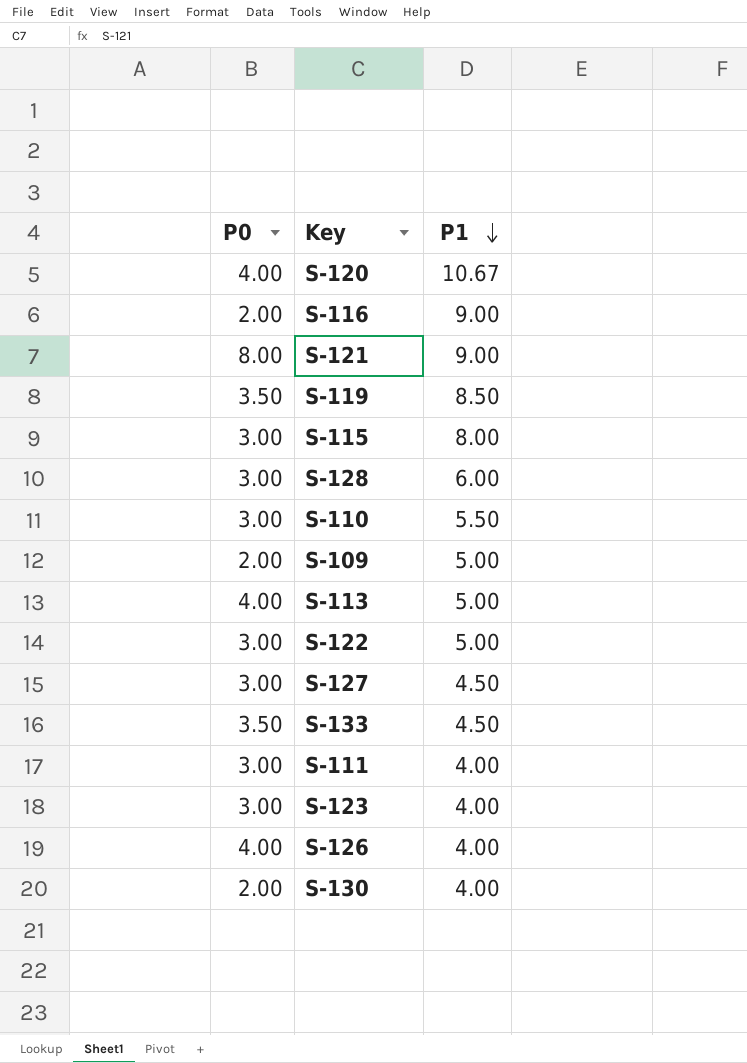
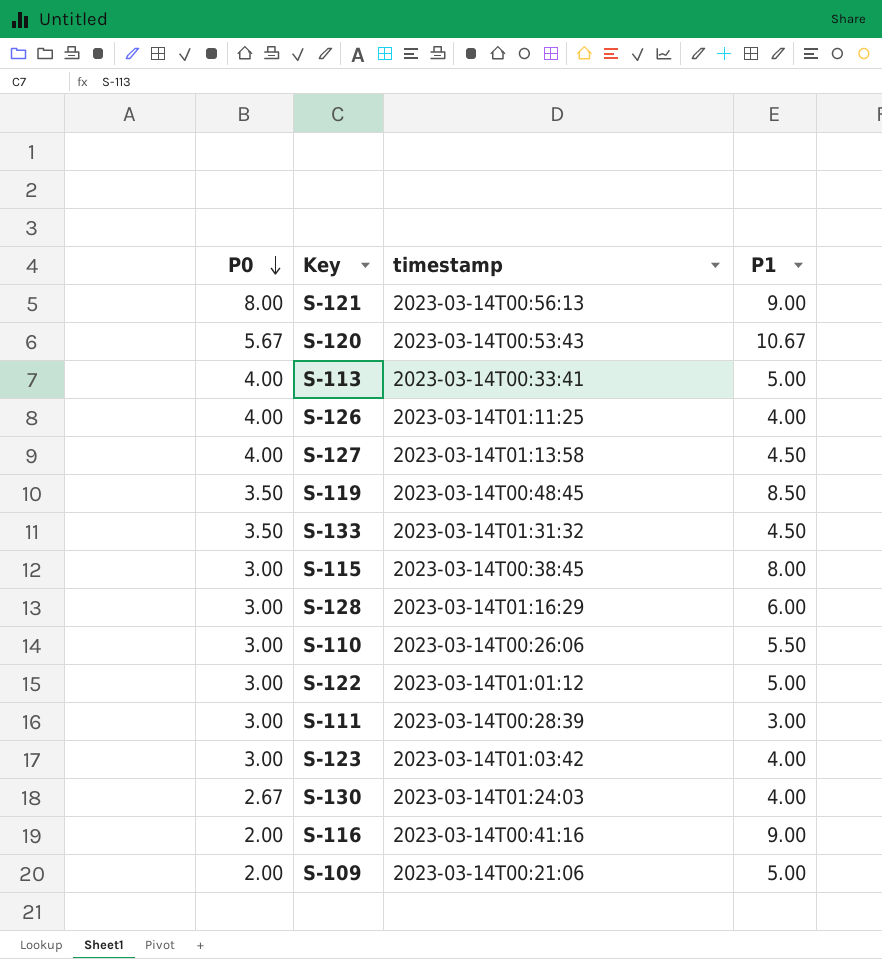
row order: P1 descending -> P0 descending
column timestamp | position: none -> 3
S-120 | P0: 4.00 -> 5.67
S-127 | P0: 3.00 -> 4.00
S-111 | P1: 4.00 -> 3.00
S-130 | P0: 2.00 -> 2.67

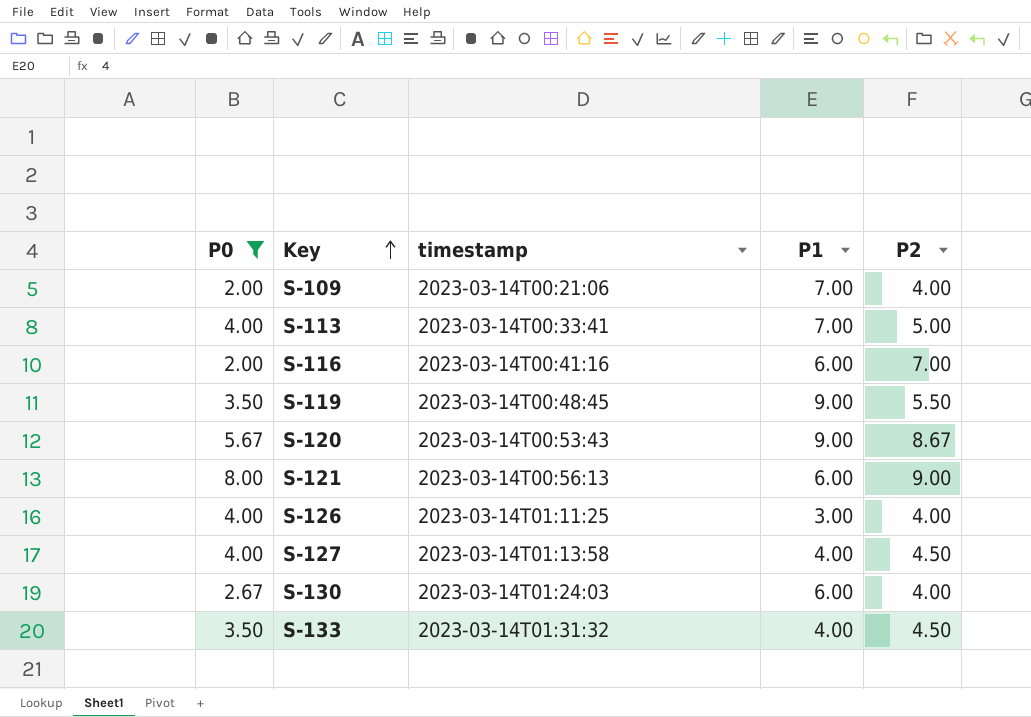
filter: none -> P0 != 3.00
row order: P0 descending -> Key ascending
column P2 | position: none -> 5
S-109 | P1: 5.00 -> 7.00
S-113 | P1: 5.00 -> 7.00
S-116 | P1: 9.00 -> 6.00
S-119 | P1: 8.50 -> 9.00
S-120 | P1: 10.67 -> 9.00
S-121 | P1: 9.00 -> 6.00
S-126 | P1: 4.00 -> 3.00
S-127 | P1: 4.50 -> 4.00
S-130 | P1: 4.00 -> 6.00
S-133 | P1: 4.50 -> 4.00

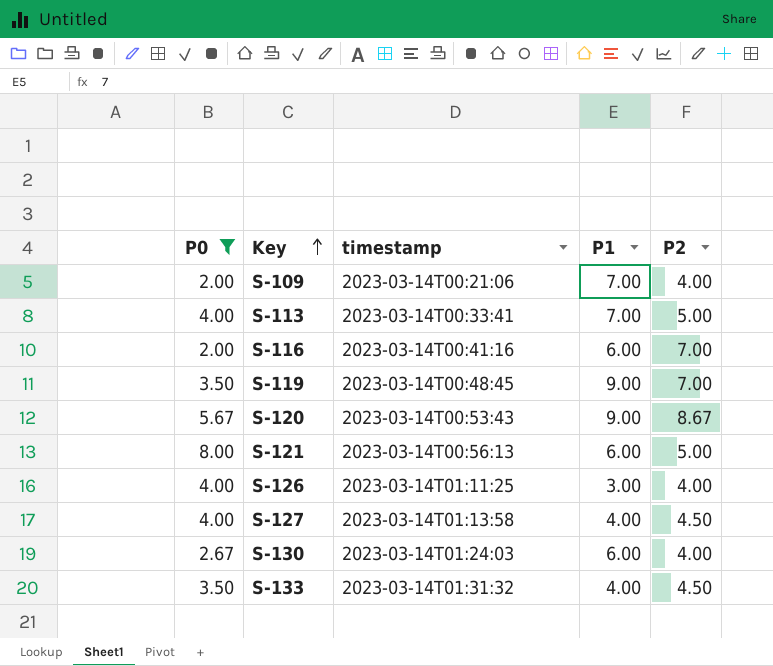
S-119 | P2: 5.50 -> 7.00
S-121 | P2: 9.00 -> 5.00

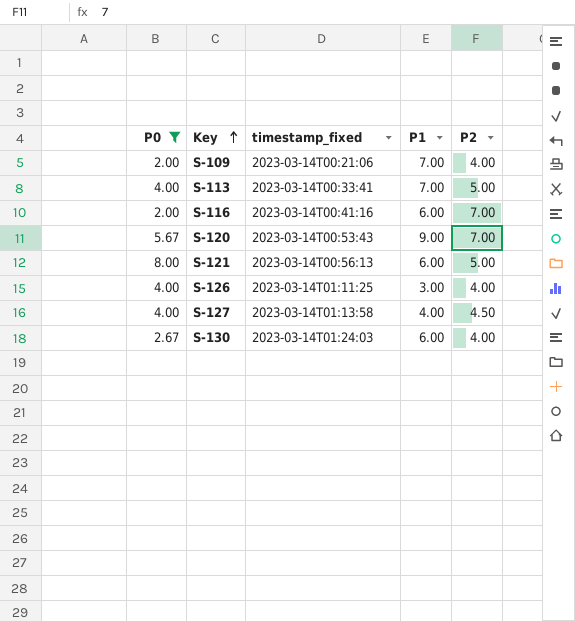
column name: timestamp -> timestamp_fixed
row S-119: 3.50 | 2023-03-14T00:48:45 | 9.00 | 7.00 -> none
row S-133: 3.50 | 2023-03-14T01:31:32 | 4.00 | 4.50 -> none
S-120 | P2: 8.67 -> 7.00

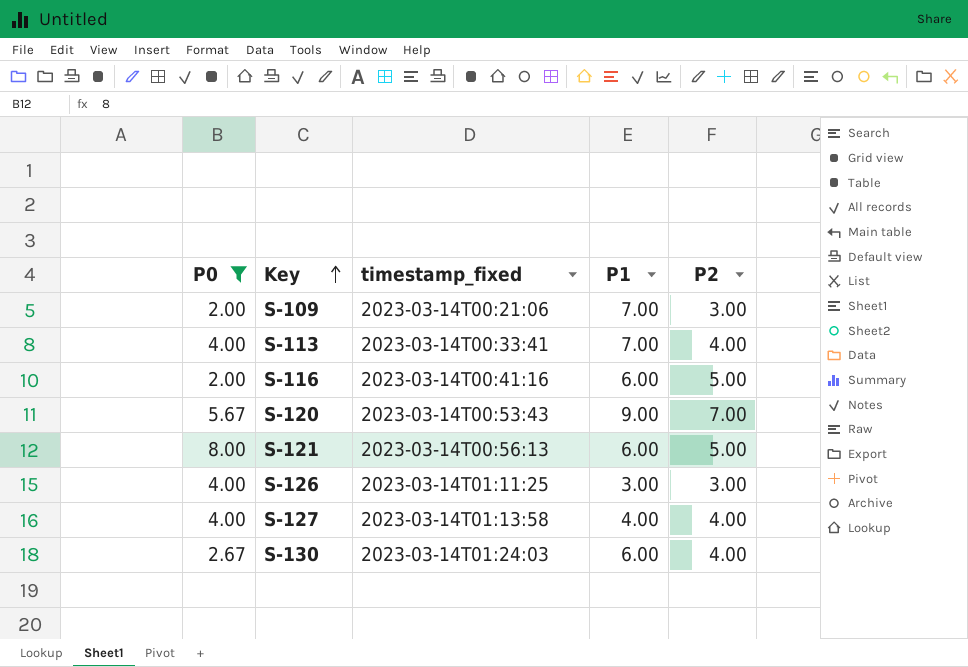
S-109 | P2: 4.00 -> 3.00
S-113 | P2: 5.00 -> 4.00
S-116 | P2: 7.00 -> 5.00
S-126 | P2: 4.00 -> 3.00
S-127 | P2: 4.50 -> 4.00

